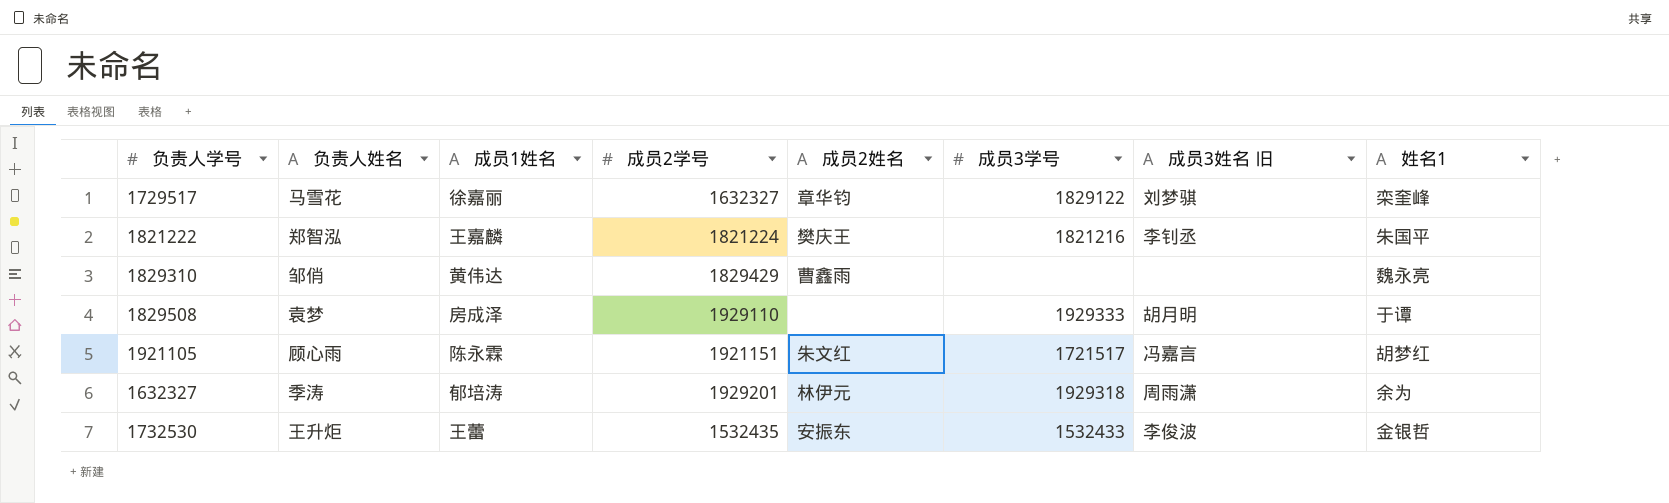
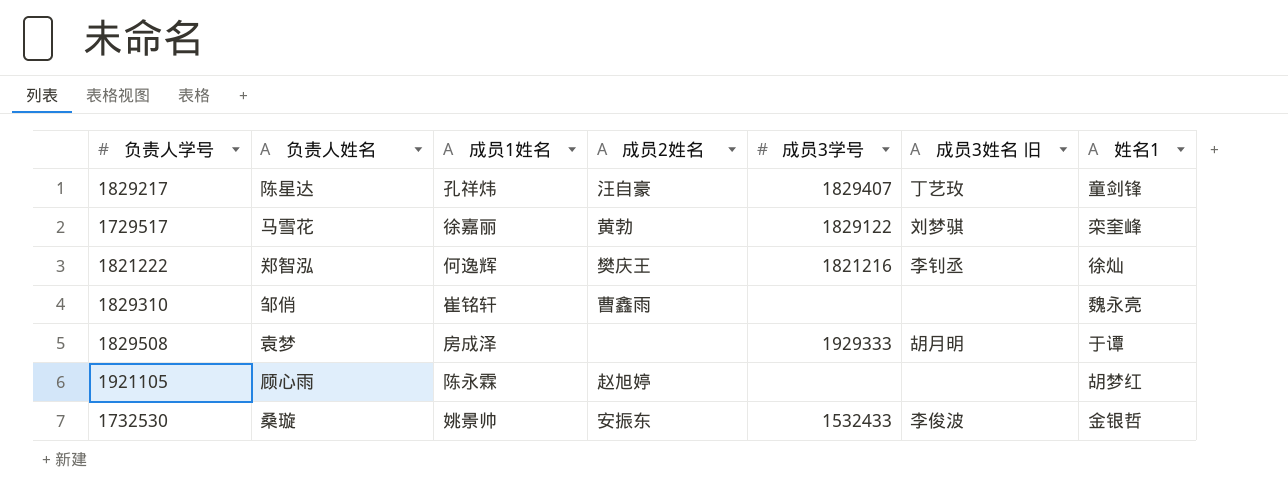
column 成员2学号 | position: 4 -> none
row 1632327: 季涛 | 郁培涛 | 1929201 | 林伊元 | 1929318 | 周雨潇 | 余为 -> none
row 1829217: none -> 陈星达 | 孔祥炜 | 汪自豪 | 1829407 | 丁艺玫 | 童剑锋
1729517 | 成员2姓名: 章华钧 -> 黄勃
1821222 | 成员1姓名: 王嘉麟 -> 何逸辉
1821222 | 姓名1: 朱国平 -> 徐灿
1829310 | 成员1姓名: 黄伟达 -> 崔铭轩
1921105 | 成员2姓名: 朱文红 -> 赵旭婷
1921105 | 成员3学号: 1721517 -> none
1921105 | 成员3姓名 旧: 冯嘉言 -> none
1732530 | 负责人姓名: 王升炬 -> 桑璇
1732530 | 成员1姓名: 王蕾 -> 姚景帅

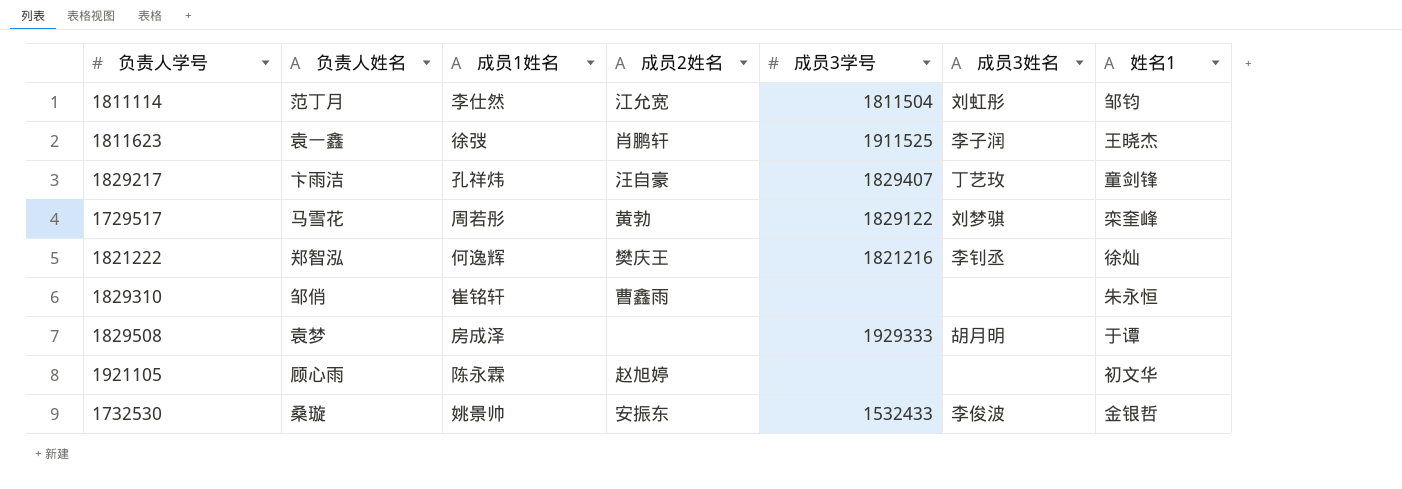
column name: 成员3姓名 旧 -> 成员3姓名
row 1811114: none -> 范丁月 | 李仕然 | 江允宽 | 1811504 | 刘虹彤 | 邹钧
row 1811623: none -> 袁一鑫 | 徐弢 | 肖鹏轩 | 1911525 | 李子润 | 王晓杰
1829217 | 负责人姓名: 陈星达 -> 卞雨洁
1729517 | 成员1姓名: 徐嘉丽 -> 周若彤
1829310 | 姓名1: 魏永亮 -> 朱永恒
1921105 | 姓名1: 胡梦红 -> 初文华

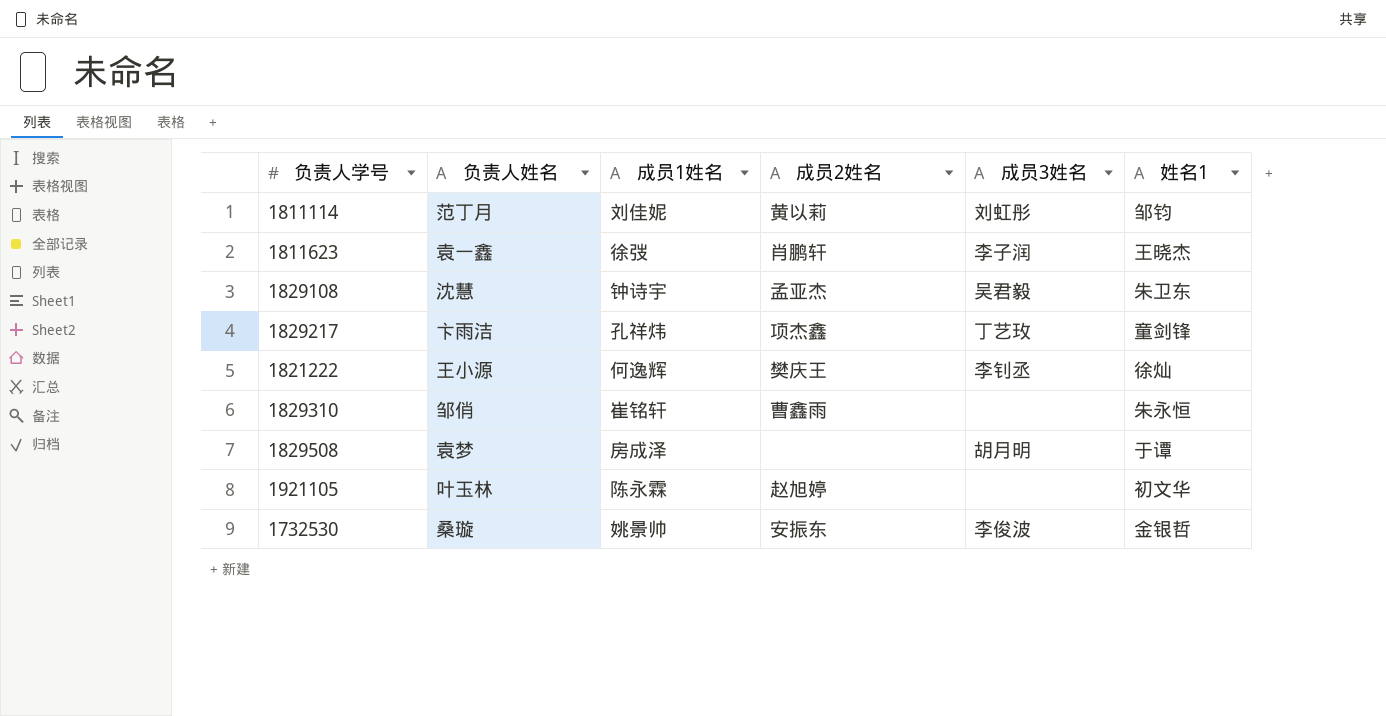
column 成员3学号 | position: 5 -> none
row 1729517: 马雪花 | 周若彤 | 黄勃 | 1829122 | 刘梦骐 | 栾奎峰 -> none
1811114 | 成员1姓名: 李仕然 -> 刘佳妮
1811114 | 成员2姓名: 江允宽 -> 黄以莉
row 1829108: none -> 沈慧 | 钟诗宇 | 孟亚杰 | 吴君毅 | 朱卫东
1829217 | 成员2姓名: 汪自豪 -> 项杰鑫
1821222 | 负责人姓名: 郑智泓 -> 王小源
1921105 | 负责人姓名: 顾心雨 -> 叶玉林

